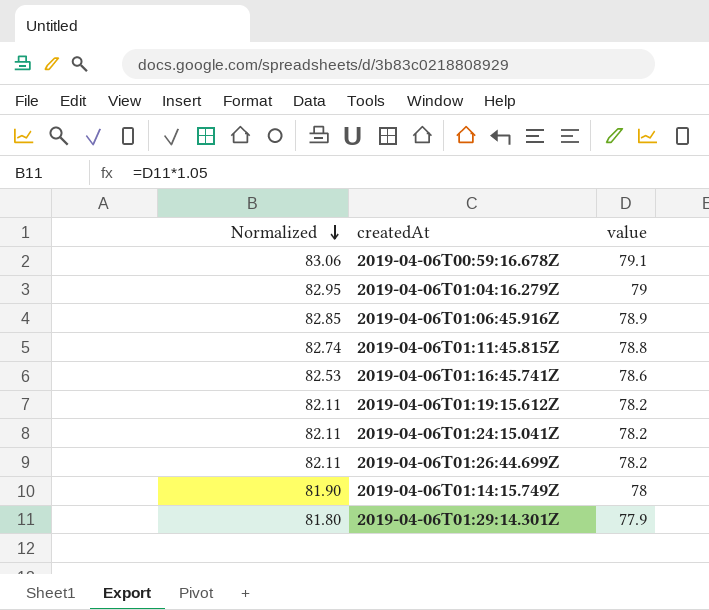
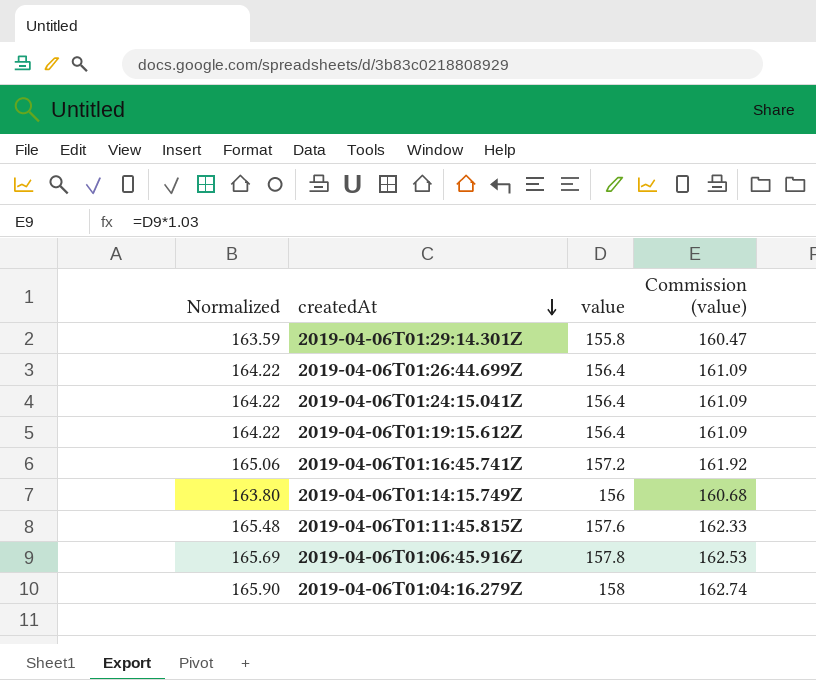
row order: Normalized descending -> createdAt descending
column Commission (value) | formula: none -> [value] * 1.03
row 2019-04-06T00:59:16.678Z: 83.06 | 79.1 -> none
2019-04-06T01:29:14.301Z | Normalized: 81.80 -> 163.59
2019-04-06T01:29:14.301Z | value: 77.9 -> 155.8
2019-04-06T01:26:44.699Z | Normalized: 82.11 -> 164.22
2019-04-06T01:26:44.699Z | value: 78.2 -> 156.4
2019-04-06T01:24:15.041Z | Normalized: 82.11 -> 164.22
2019-04-06T01:24:15.041Z | value: 78.2 -> 156.4
2019-04-06T01:19:15.612Z | Normalized: 82.11 -> 164.22
2019-04-06T01:19:15.612Z | value: 78.2 -> 156.4
2019-04-06T01:16:45.741Z | Normalized: 82.53 -> 165.06
2019-04-06T01:16:45.741Z | value: 78.6 -> 157.2
2019-04-06T01:14:15.749Z | Normalized: 81.90 -> 163.80
2019-04-06T01:14:15.749Z | value: 78 -> 156
2019-04-06T01:11:45.815Z | Normalized: 82.74 -> 165.48
2019-04-06T01:11:45.815Z | value: 78.8 -> 157.6
2019-04-06T01:06:45.916Z | Normalized: 82.85 -> 165.69
2019-04-06T01:06:45.916Z | value: 78.9 -> 157.8
2019-04-06T01:04:16.279Z | Normalized: 82.95 -> 165.90
2019-04-06T01:04:16.279Z | value: 79 -> 158

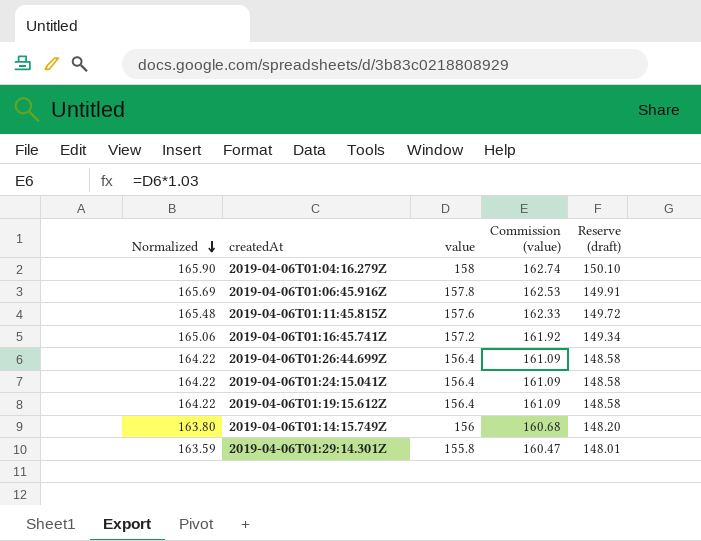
row order: createdAt descending -> Normalized descending
column Reserve (draft) | formula: none -> [value] * 0.95

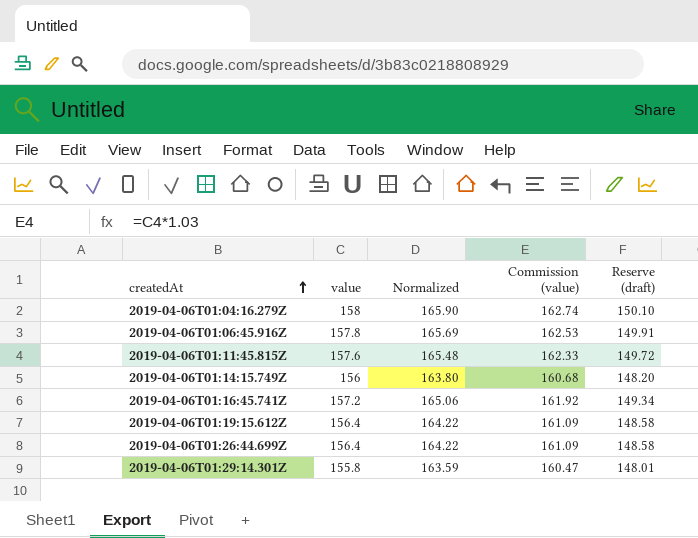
row order: Normalized descending -> createdAt ascending
column Normalized | position: 1 -> 3
row 2019-04-06T01:24:15.041Z: 164.22 | 156.4 | 161.09 | 148.58 -> none

